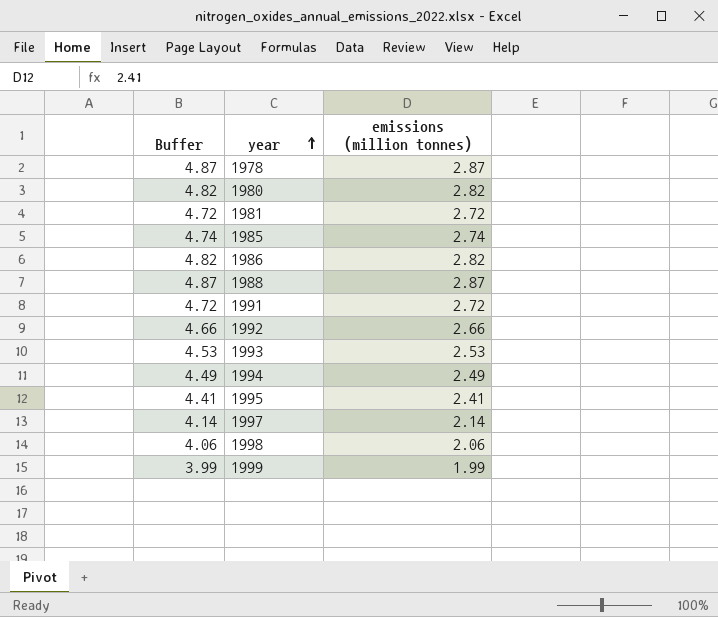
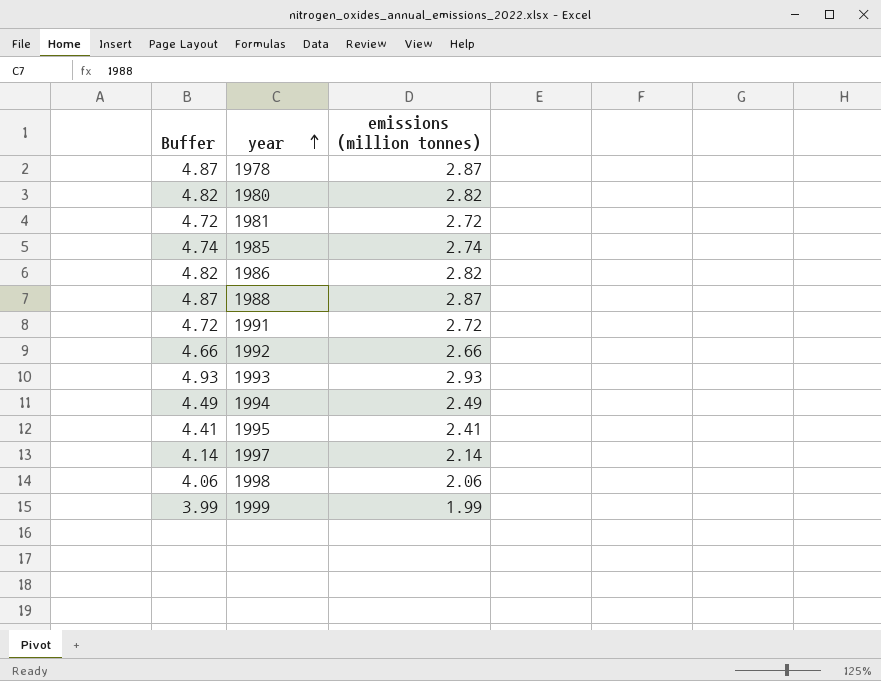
1993 | Buffer: 4.53 -> 4.93
1993 | emissions (million tonnes): 2.53 -> 2.93

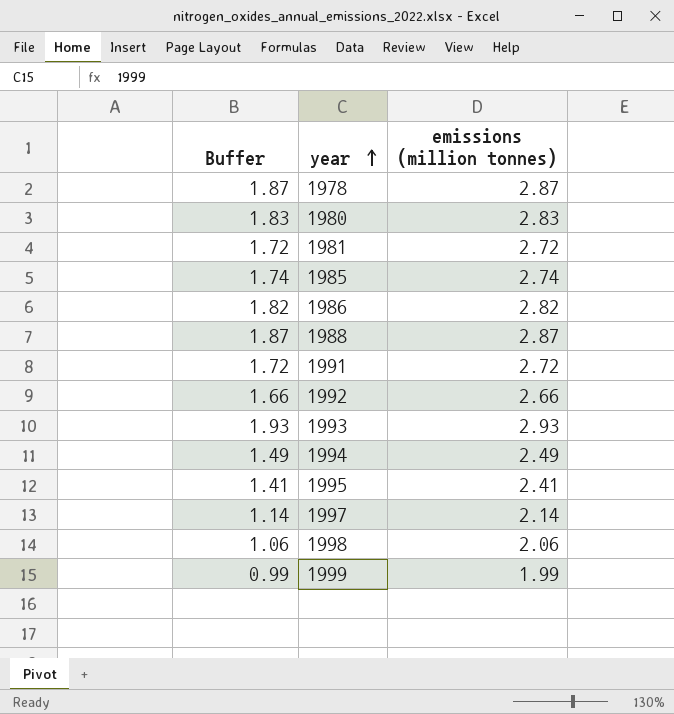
column Buffer | formula: [emissions (million tonnes)] + 2 -> [emissions (million tonnes)] - 1
1980 | emissions (million tonnes): 2.82 -> 2.83

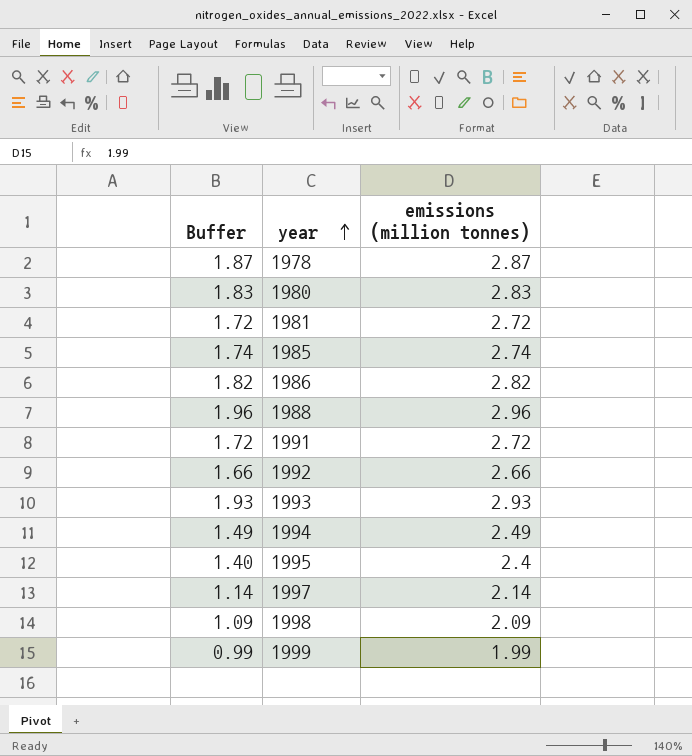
1988 | Buffer: 1.87 -> 1.96
1988 | emissions (million tonnes): 2.87 -> 2.96
1995 | Buffer: 1.41 -> 1.40
1995 | emissions (million tonnes): 2.41 -> 2.4
1998 | Buffer: 1.06 -> 1.09
1998 | emissions (million tonnes): 2.06 -> 2.09

